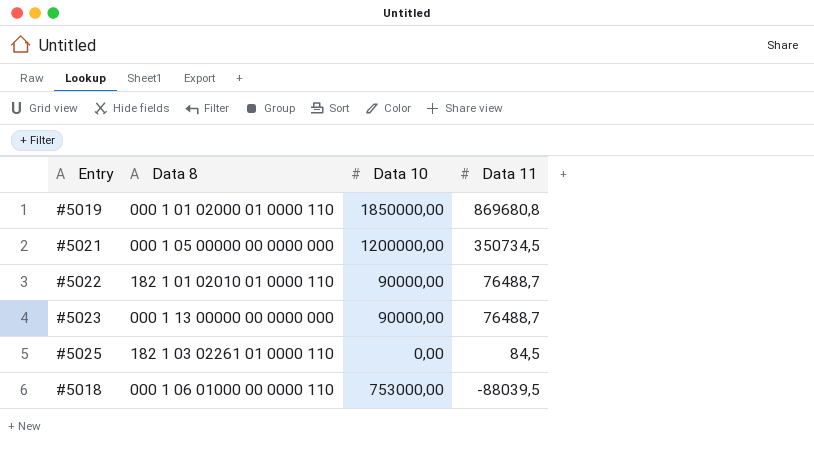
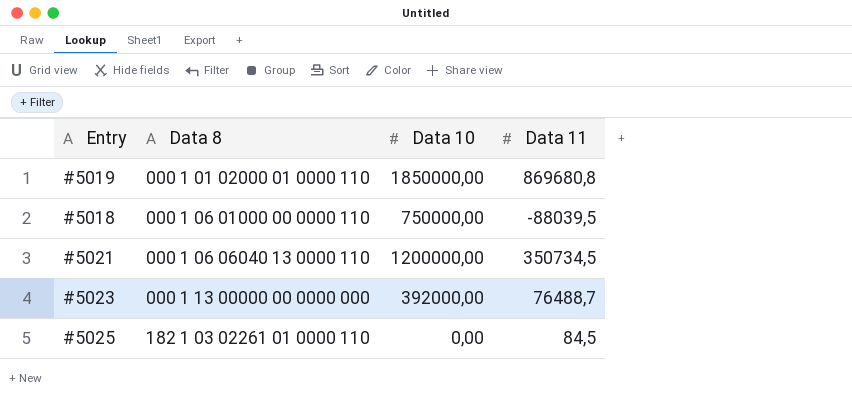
row order: Data 11 descending -> Data 8 ascending
row #5022: 182 1 01 02010 01 0000 110 | 90000,00 | 76488,7 -> none
#5018 | Data 10: 753000,00 -> 750000,00
#5021 | Data 8: 000 1 05 00000 00 0000 000 -> 000 1 06 06040 13 0000 110
#5023 | Data 10: 90000,00 -> 392000,00

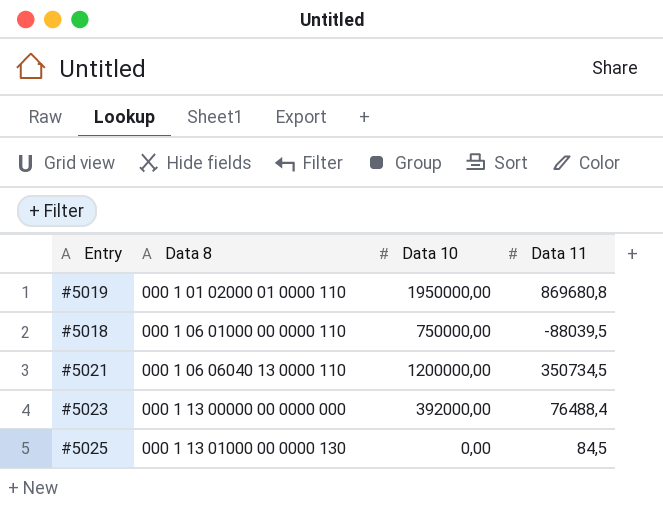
#5019 | Data 10: 1850000,00 -> 1950000,00
#5023 | Data 11: 76488,7 -> 76488,4
#5025 | Data 8: 182 1 03 02261 01 0000 110 -> 000 1 13 01000 00 0000 130

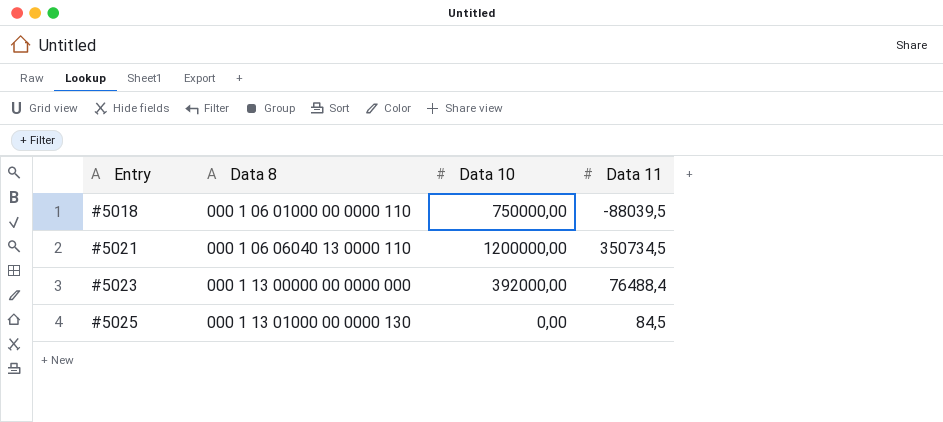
row #5019: 000 1 01 02000 01 0000 110 | 1950000,00 | 869680,8 -> none

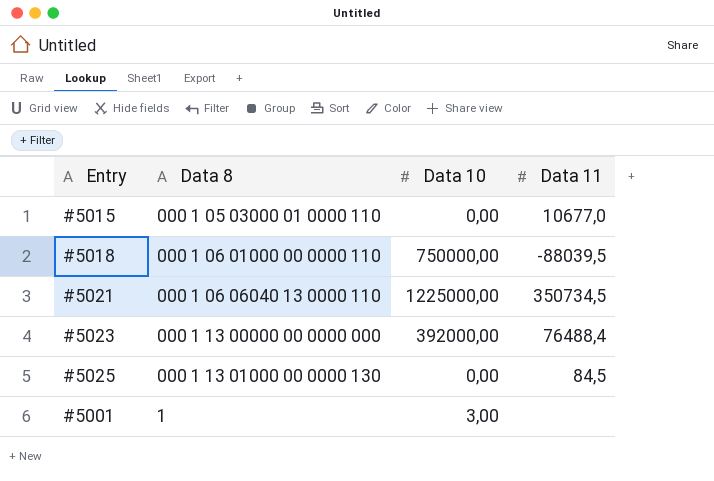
row #5015: none -> 000 1 05 03000 01 0000 110 | 0,00 | 10677,0
#5021 | Data 10: 1200000,00 -> 1225000,00
row #5001: none -> 1 | 3,00 | none

